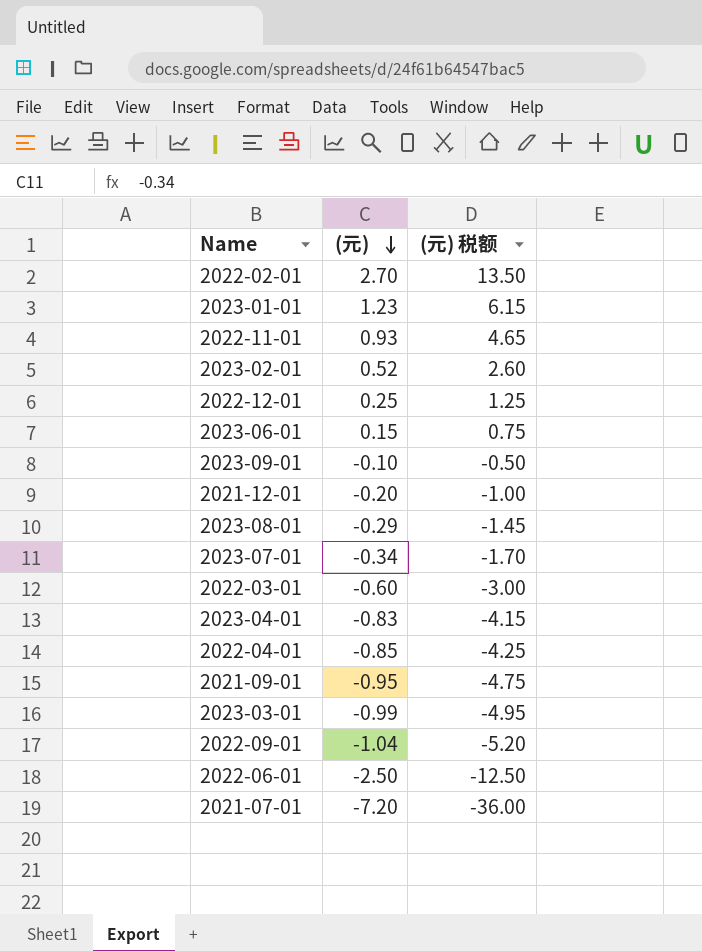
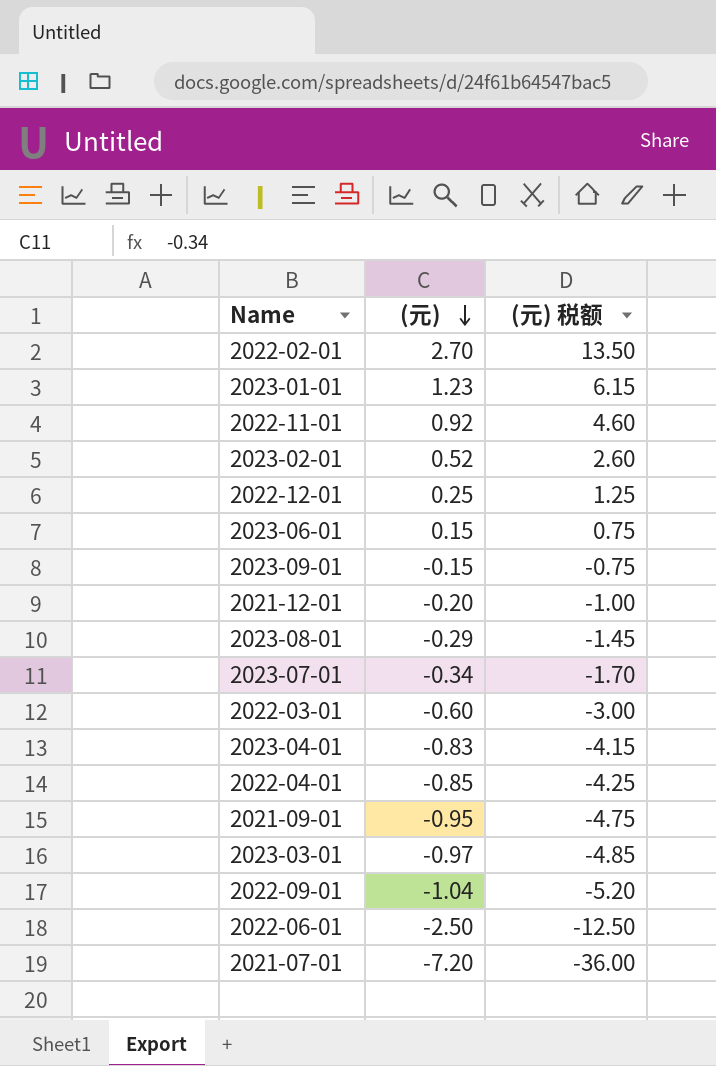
2022-11-01 | (元): 0.93 -> 0.92
2022-11-01 | (元) 税额: 4.65 -> 4.60
2023-09-01 | (元): -0.10 -> -0.15
2023-09-01 | (元) 税额: -0.50 -> -0.75
2023-03-01 | (元): -0.99 -> -0.97
2023-03-01 | (元) 税额: -4.95 -> -4.85

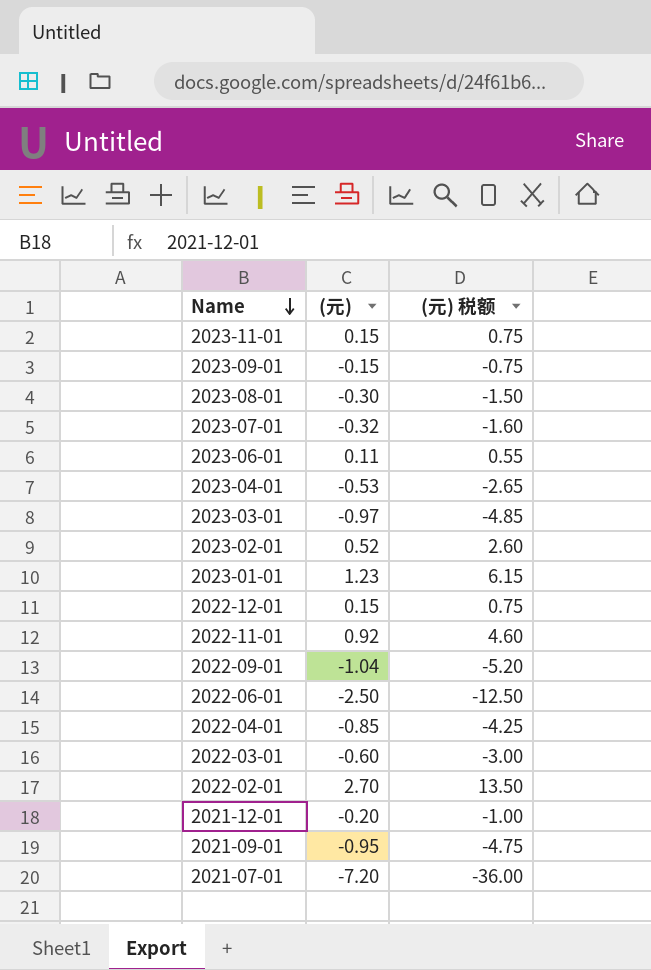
row order: (元) descending -> Name descending
row 2023-11-01: none -> 0.15 | 0.75
2023-08-01 | (元): -0.29 -> -0.30
2023-08-01 | (元) 税额: -1.45 -> -1.50
2023-07-01 | (元): -0.34 -> -0.32
2023-07-01 | (元) 税额: -1.70 -> -1.60
2023-06-01 | (元): 0.15 -> 0.11
2023-06-01 | (元) 税额: 0.75 -> 0.55
2023-04-01 | (元): -0.83 -> -0.53
2023-04-01 | (元) 税额: -4.15 -> -2.65
2022-12-01 | (元): 0.25 -> 0.15
2022-12-01 | (元) 税额: 1.25 -> 0.75

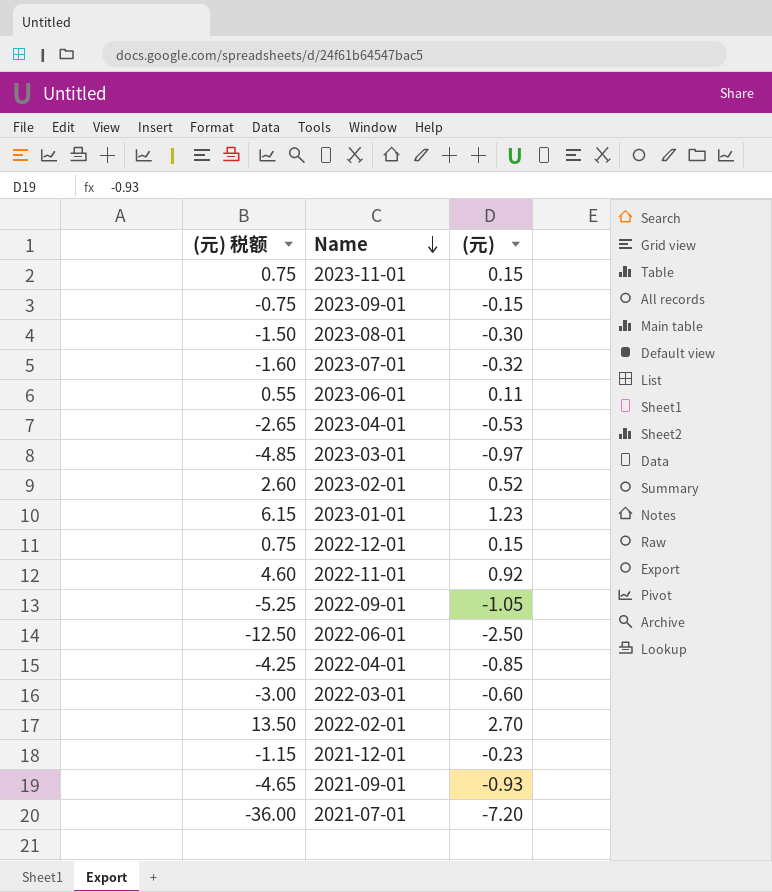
column (元) 税额 | position: 3 -> 1
2022-09-01 | (元) 税额: -5.20 -> -5.25
2022-09-01 | (元): -1.04 -> -1.05
2021-12-01 | (元) 税额: -1.00 -> -1.15
2021-12-01 | (元): -0.20 -> -0.23
2021-09-01 | (元) 税额: -4.75 -> -4.65
2021-09-01 | (元): -0.95 -> -0.93

